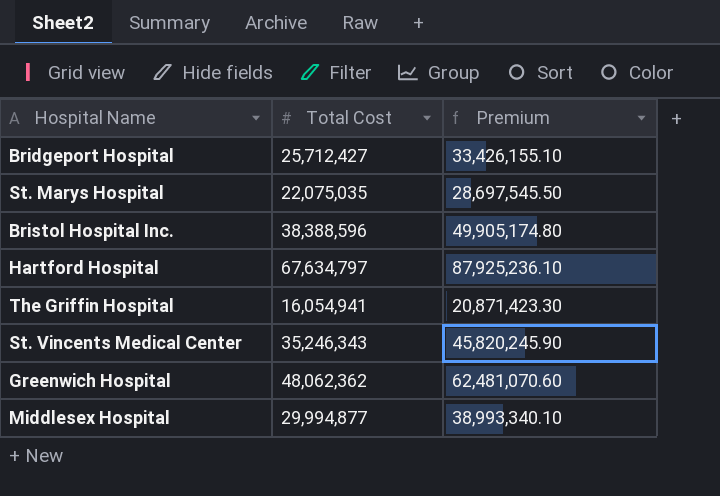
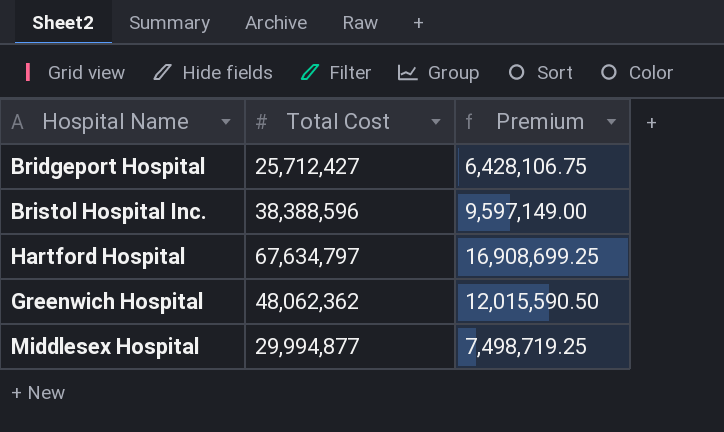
column Premium | formula: [Total Cost] * 1.3 -> [Total Cost] * 0.25
row St. Marys Hospital: 22,075,035 | 28,697,545.50 -> none
row The Griffin Hospital: 16,054,941 | 20,871,423.30 -> none
row St. Vincents Medical Center: 35,246,343 | 45,820,245.90 -> none

